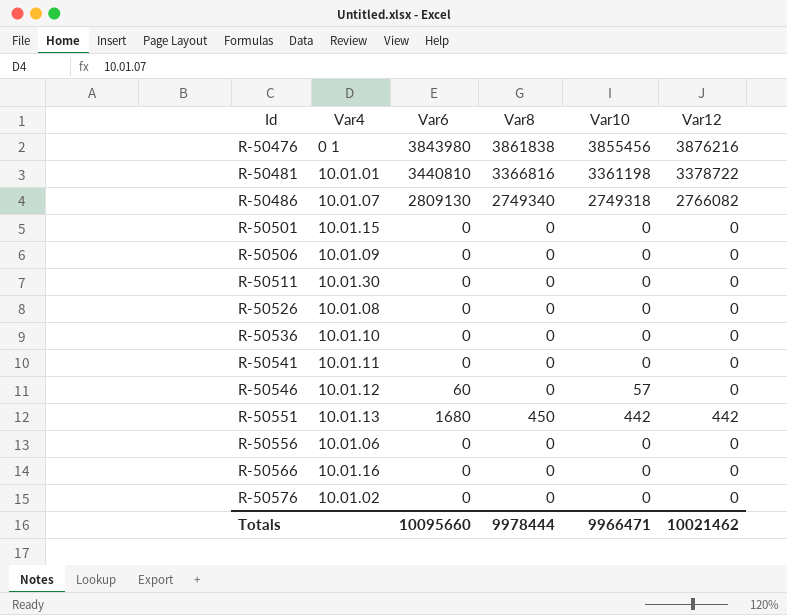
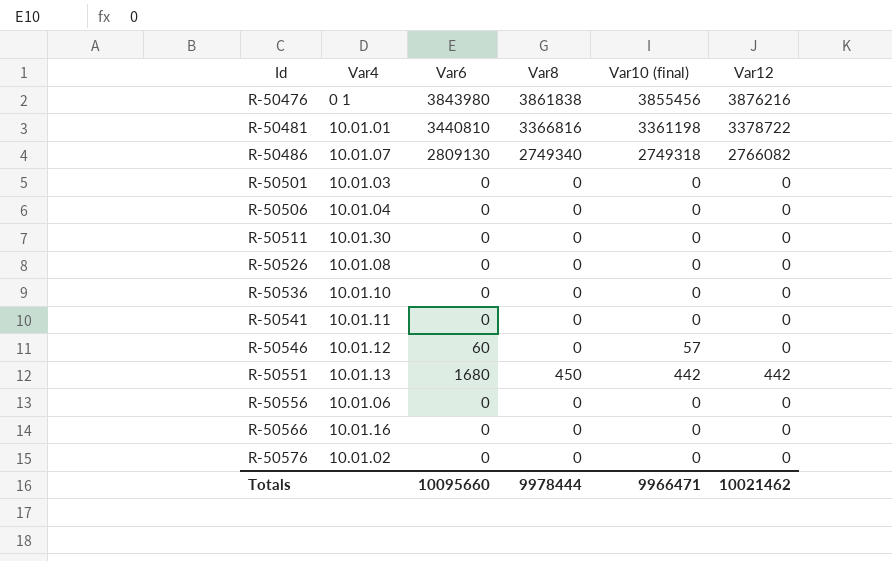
column name: Var10 -> Var10 (final)
R-50501 | Var4: 10.01.15 -> 10.01.03
R-50506 | Var4: 10.01.09 -> 10.01.04

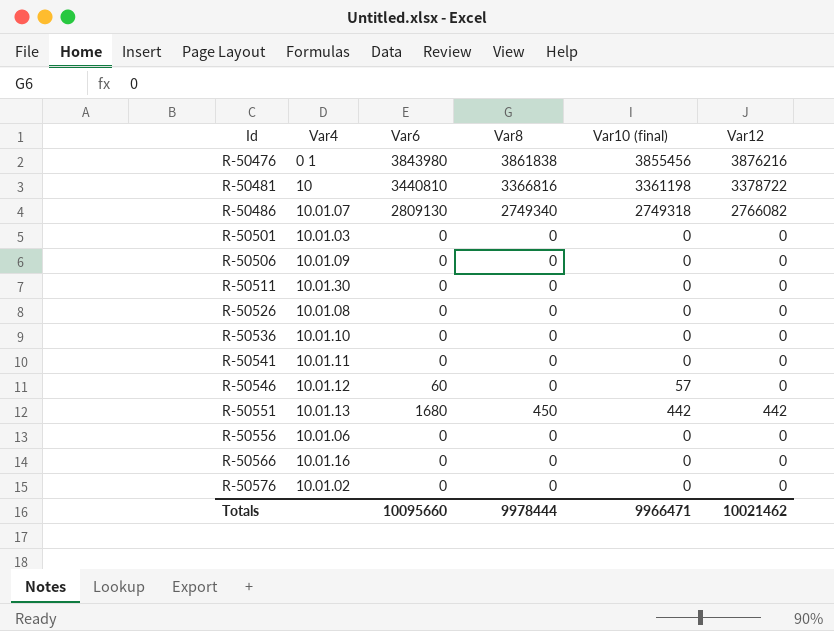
R-50481 | Var4: 10.01.01 -> 10
R-50506 | Var4: 10.01.04 -> 10.01.09

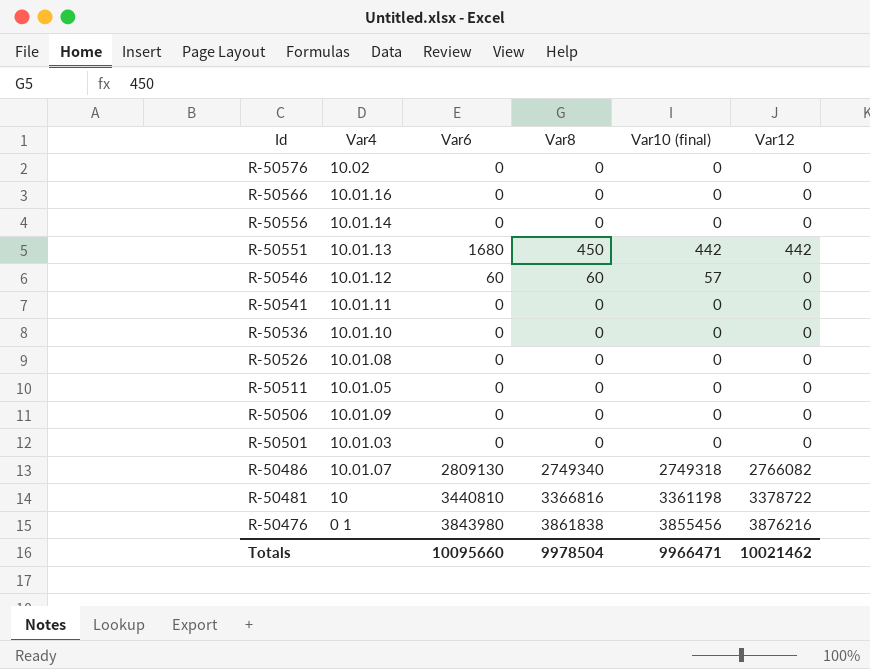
row order: Id ascending -> Id descending
R-50576 | Var4: 10.01.02 -> 10.02
R-50556 | Var4: 10.01.06 -> 10.01.14
R-50546 | Var8: 0 -> 60
R-50511 | Var4: 10.01.30 -> 10.01.05
Totals | Var8: 9978444 -> 9978504

